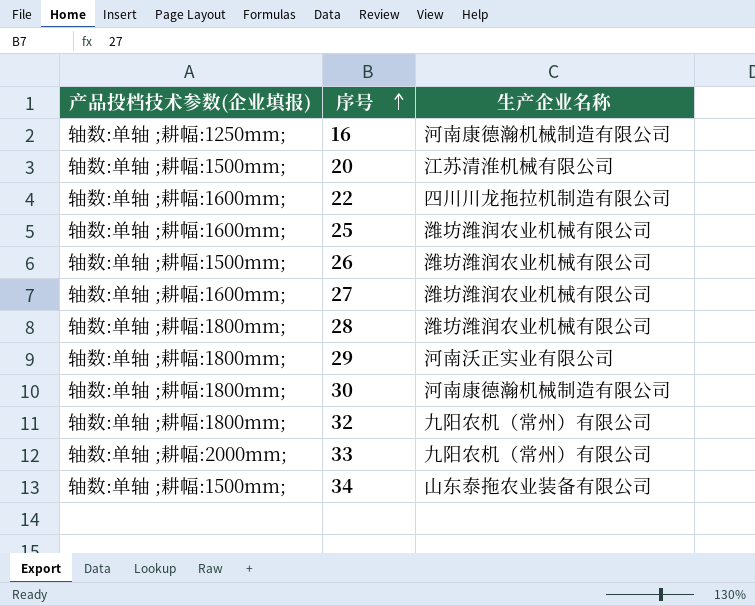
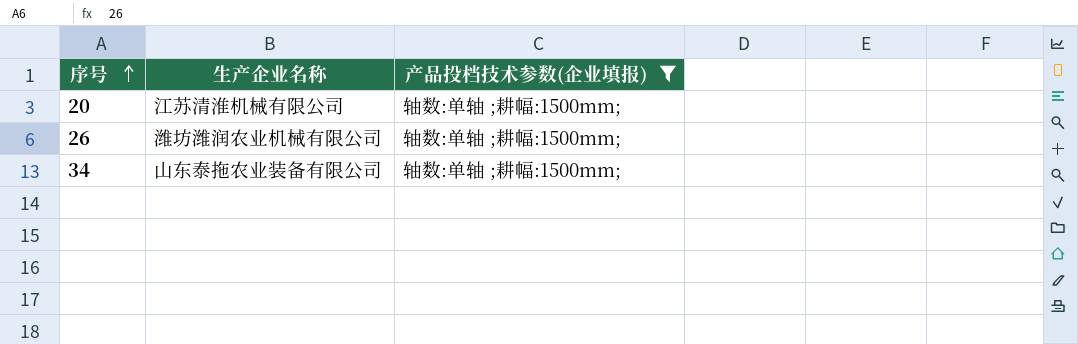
filter: none -> 产品投档技术参数(企业填报) = 轴数:单轴 ;耕幅:1500mm;
column 产品投档技术参数(企业填报) | position: 1 -> 3

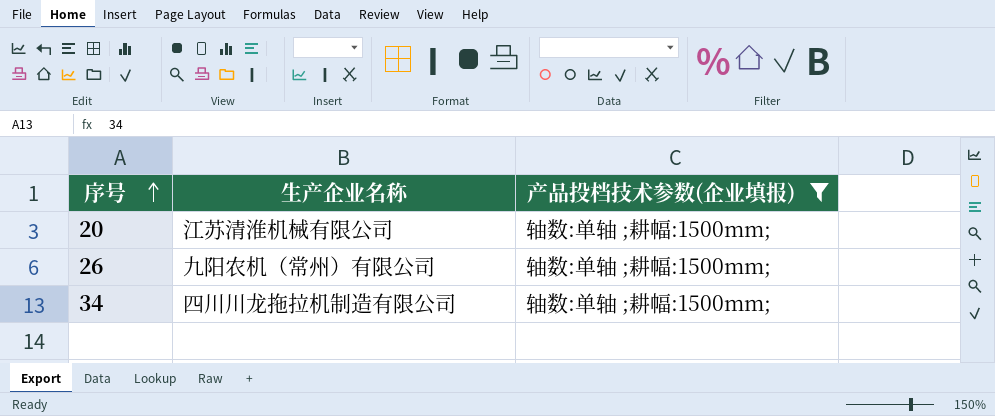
26 | 生产企业名称: 潍坊潍润农业机械有限公司 -> 九阳农机（常州）有限公司
34 | 生产企业名称: 山东泰拖农业装备有限公司 -> 四川川龙拖拉机制造有限公司

